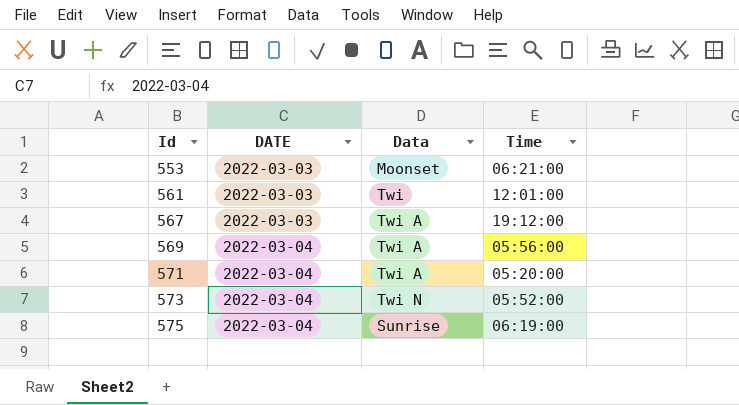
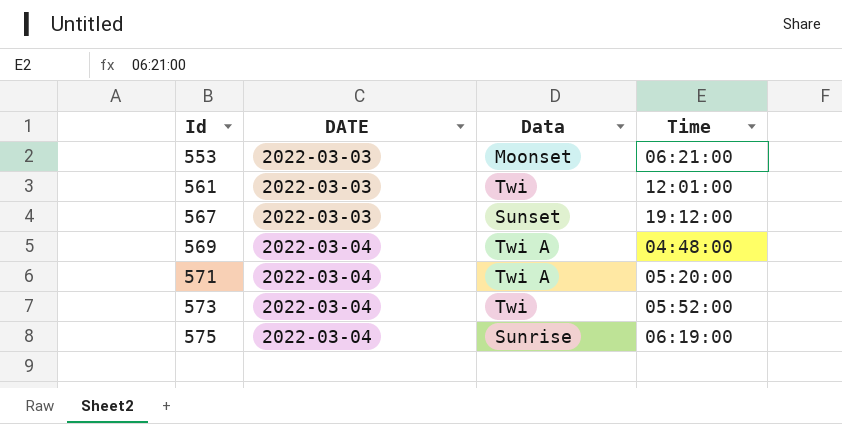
567 | Data: Twi A -> Sunset
569 | Time: 05:56:00 -> 04:48:00
573 | Data: Twi N -> Twi

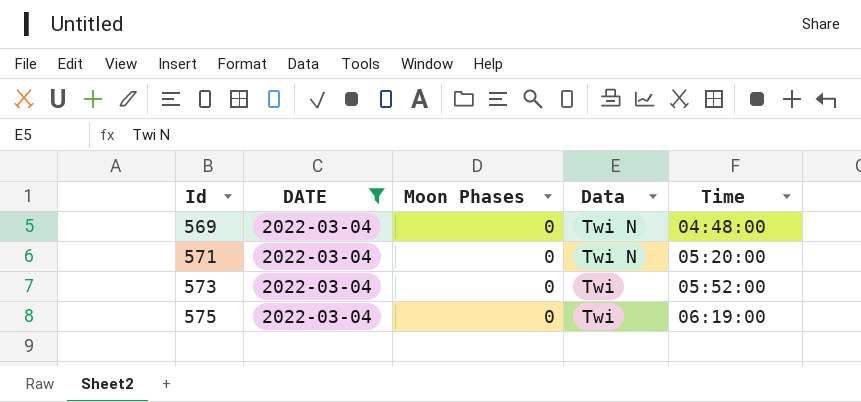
filter: none -> DATE = 2022-03-04
column Moon Phases | position: none -> 3
569 | Data: Twi A -> Twi N
571 | Data: Twi A -> Twi N
575 | Data: Sunrise -> Twi

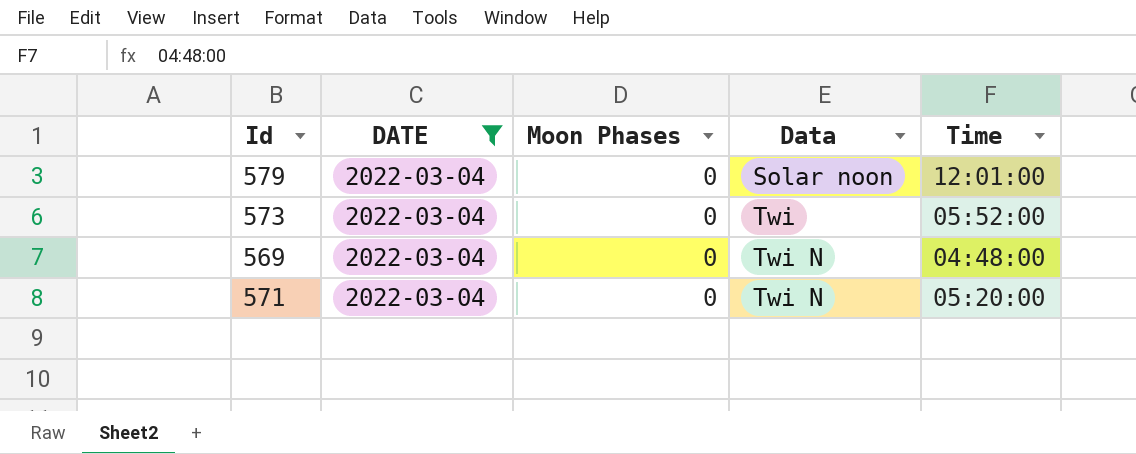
row order: Id ascending -> Data ascending
row 575: 2022-03-04 | 0 | Twi | 06:19:00 -> none
row 579: none -> 2022-03-04 | 0 | Solar noon | 12:01:00

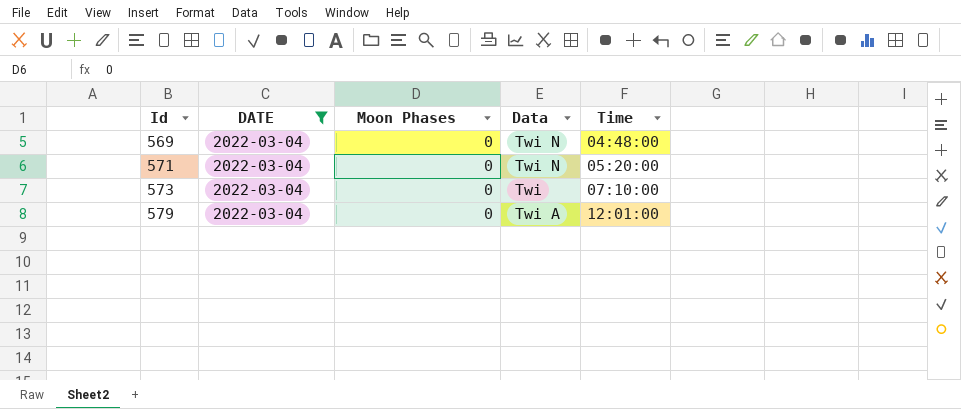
row order: Data ascending -> Id ascending
573 | Time: 05:52:00 -> 07:10:00
579 | Data: Solar noon -> Twi A

